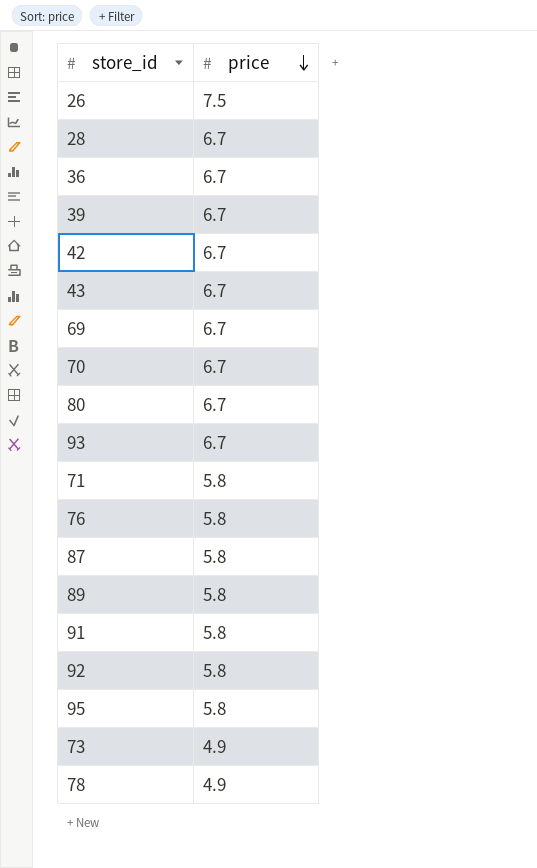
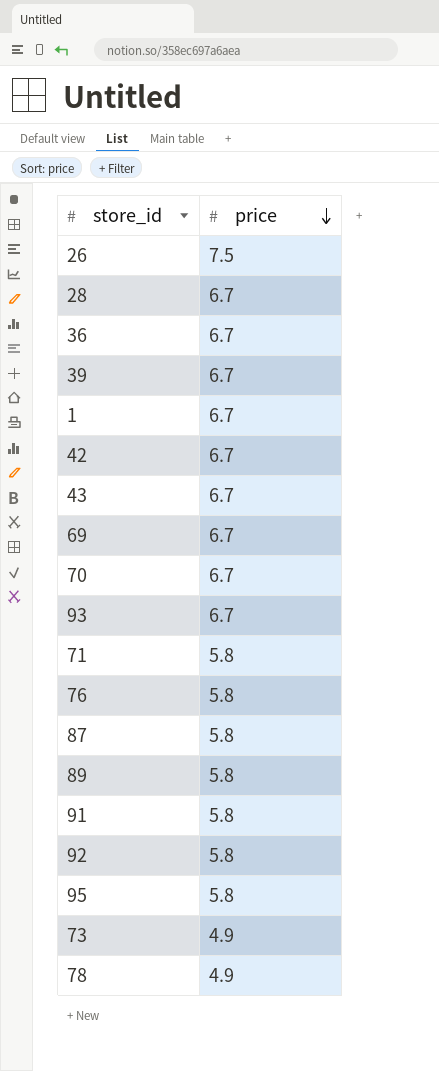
row 80: 6.7 -> none
row 1: none -> 6.7

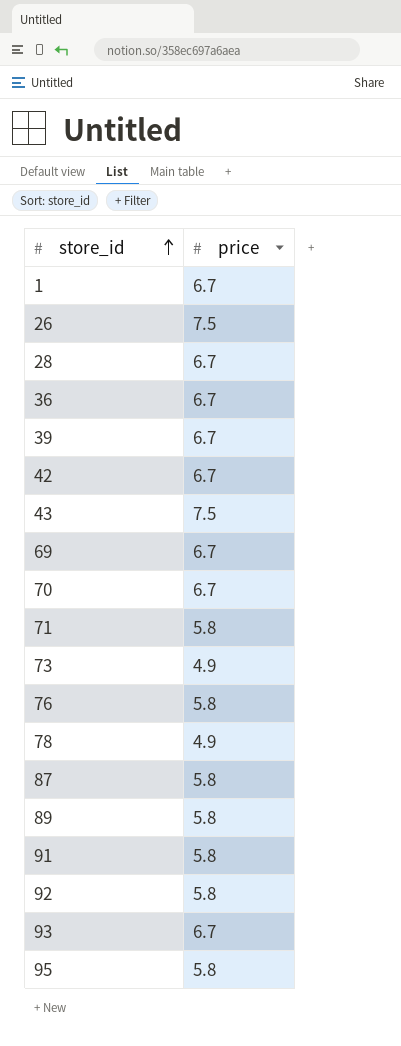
row order: price descending -> store_id ascending
43 | price: 6.7 -> 7.5

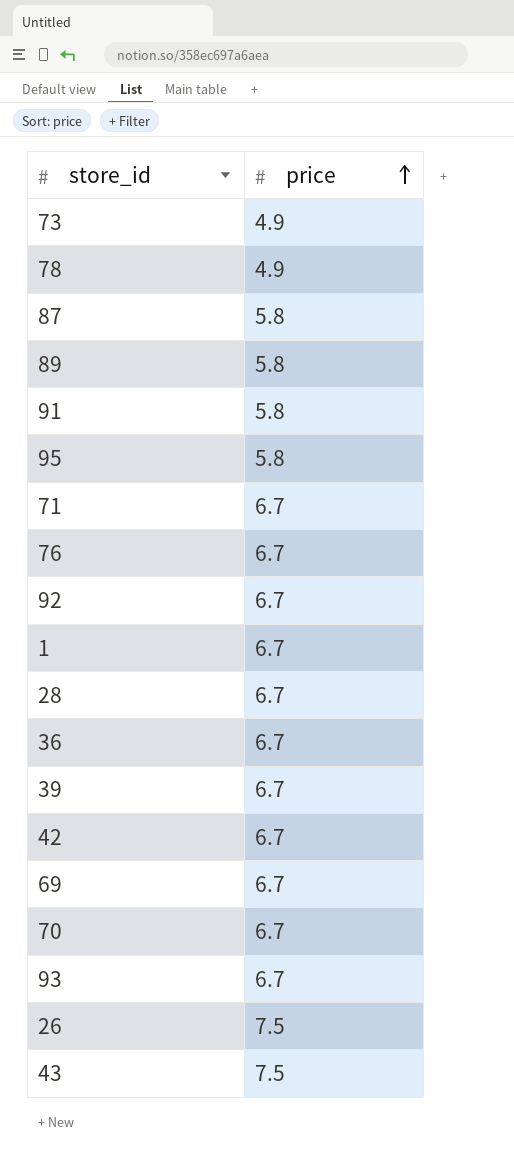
row order: store_id ascending -> price ascending
71 | price: 5.8 -> 6.7
76 | price: 5.8 -> 6.7
92 | price: 5.8 -> 6.7

